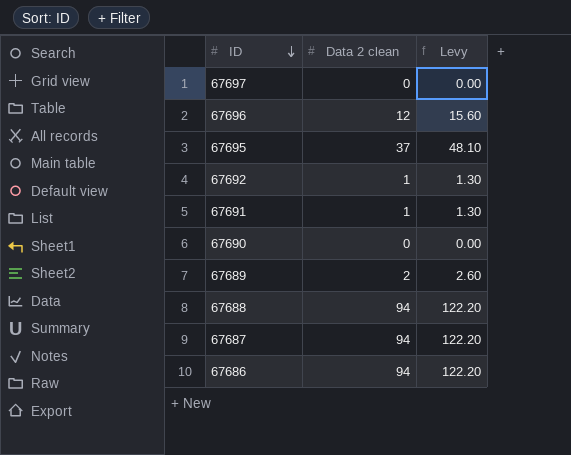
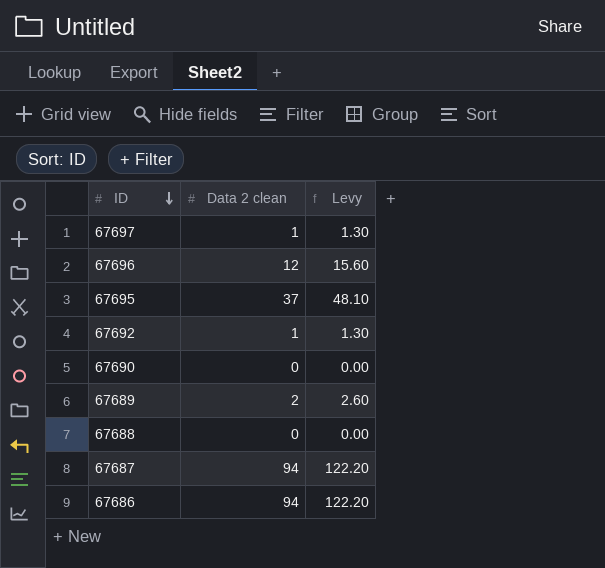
row 67691: 1 | 1.30 -> none
67697 | Data 2 clean: 0 -> 1
67697 | Levy: 0.00 -> 1.30
67688 | Data 2 clean: 94 -> 0
67688 | Levy: 122.20 -> 0.00

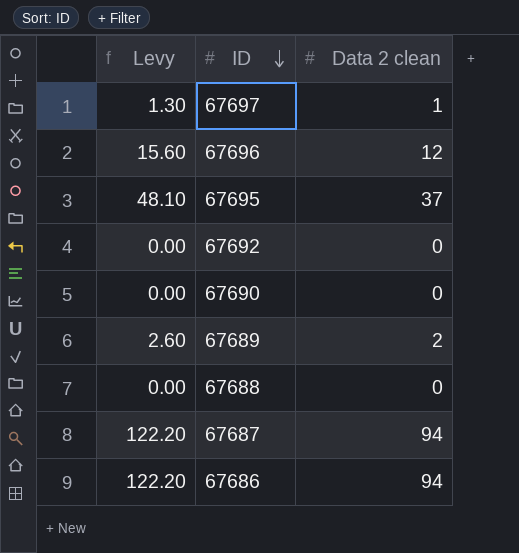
column Levy | position: 3 -> 1
67692 | Levy: 1.30 -> 0.00
67692 | Data 2 clean: 1 -> 0

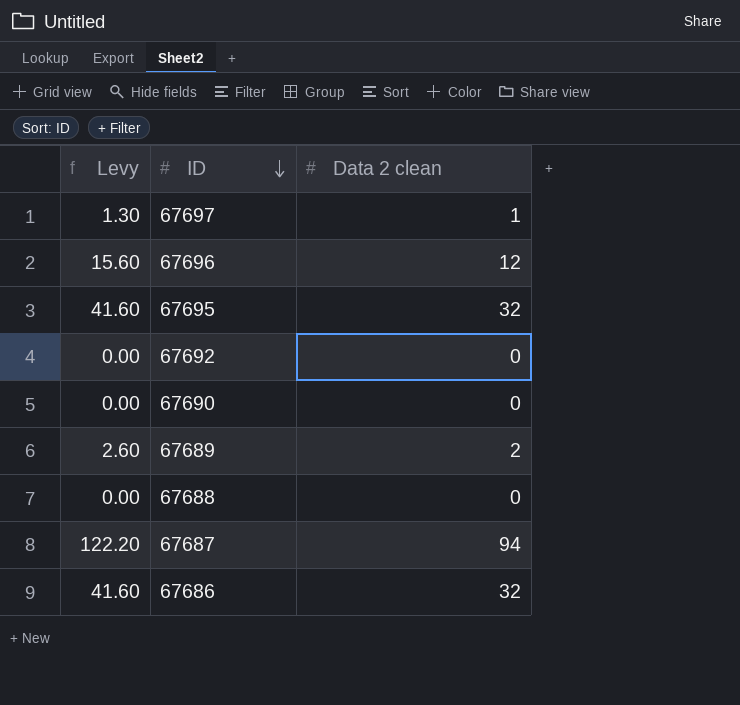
67695 | Levy: 48.10 -> 41.60
67695 | Data 2 clean: 37 -> 32
67686 | Levy: 122.20 -> 41.60
67686 | Data 2 clean: 94 -> 32

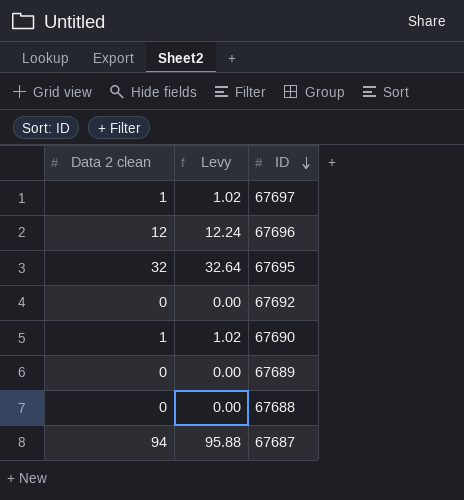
column Data 2 clean | position: 3 -> 1
column Levy | formula: [Data 2 clean] * 1.3 -> [Data 2 clean] * 1.02
row 67686: 41.60 | 32 -> none
67690 | Data 2 clean: 0 -> 1
67689 | Data 2 clean: 2 -> 0

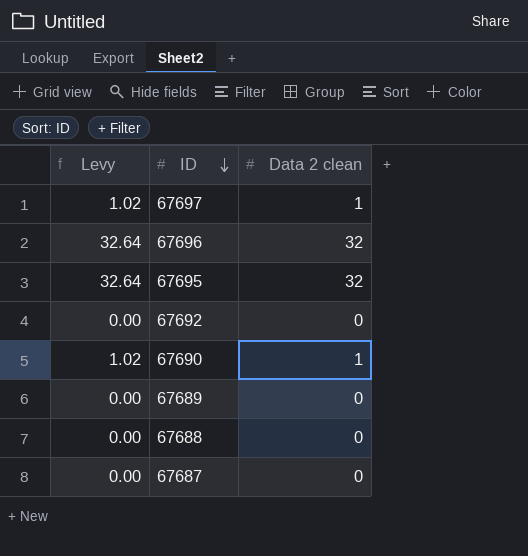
column Data 2 clean | position: 1 -> 3
67696 | Levy: 12.24 -> 32.64
67696 | Data 2 clean: 12 -> 32
67687 | Levy: 95.88 -> 0.00
67687 | Data 2 clean: 94 -> 0

